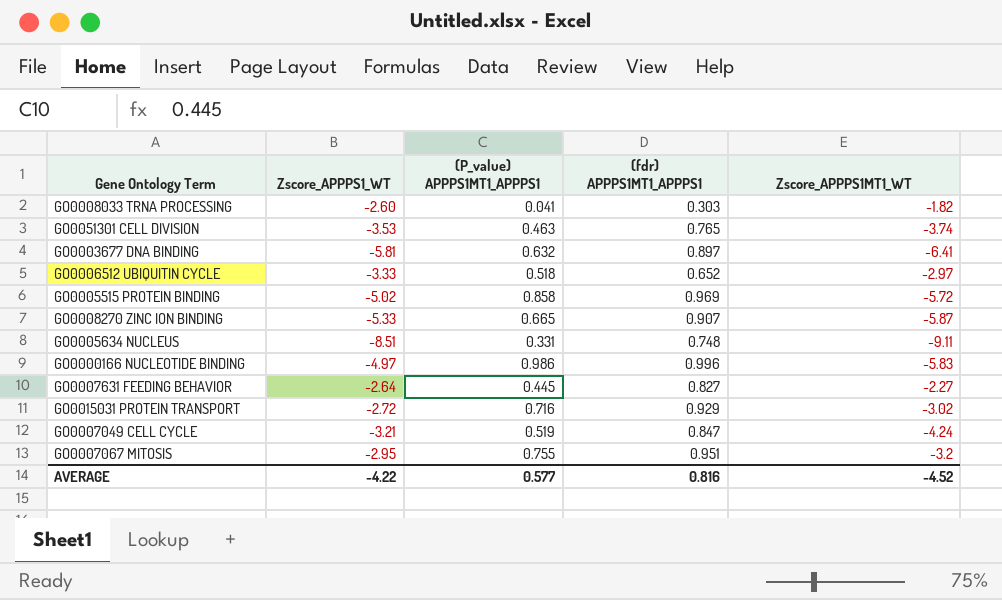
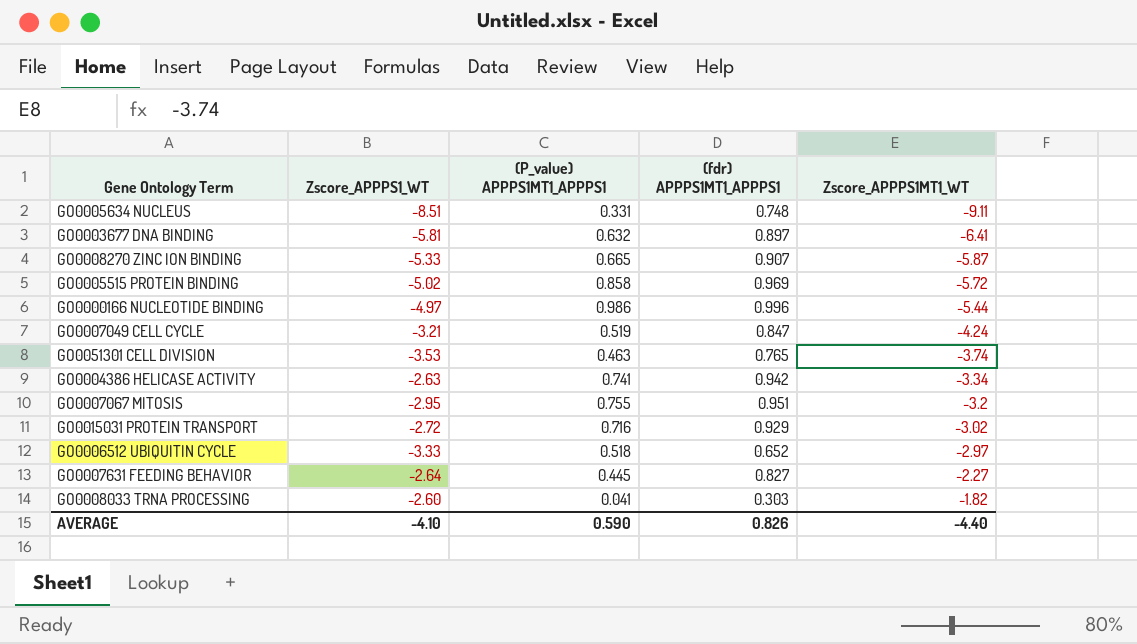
row order: none -> Zscore_APPPS1MT1_WT ascending
GO0000166 NUCLEOTIDE BINDING | Zscore_APPPS1MT1_WT: -5.83 -> -5.44
row GO0004386 HELICASE ACTIVITY: none -> -2.63 | 0.741 | 0.942 | -3.34
AVERAGE | Zscore_APPPS1_WT: -4.22 -> -4.10
AVERAGE | (P_value) APPPS1MT1_APPPS1: 0.577 -> 0.590
AVERAGE | (fdr) APPPS1MT1_APPPS1: 0.816 -> 0.826
AVERAGE | Zscore_APPPS1MT1_WT: -4.52 -> -4.40

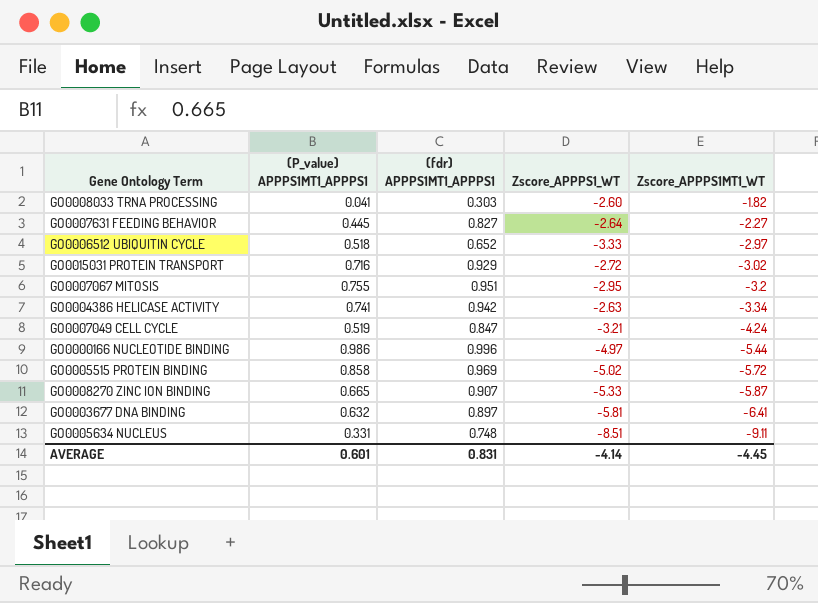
row order: Zscore_APPPS1MT1_WT ascending -> Zscore_APPPS1MT1_WT descending
column Zscore_APPPS1_WT | position: 2 -> 4
row GO0051301 CELL DIVISION: -3.53 | 0.463 | 0.765 | -3.74 -> none
AVERAGE | (P_value) APPPS1MT1_APPPS1: 0.590 -> 0.601
AVERAGE | (fdr) APPPS1MT1_APPPS1: 0.826 -> 0.831
AVERAGE | Zscore_APPPS1_WT: -4.10 -> -4.14
AVERAGE | Zscore_APPPS1MT1_WT: -4.40 -> -4.45

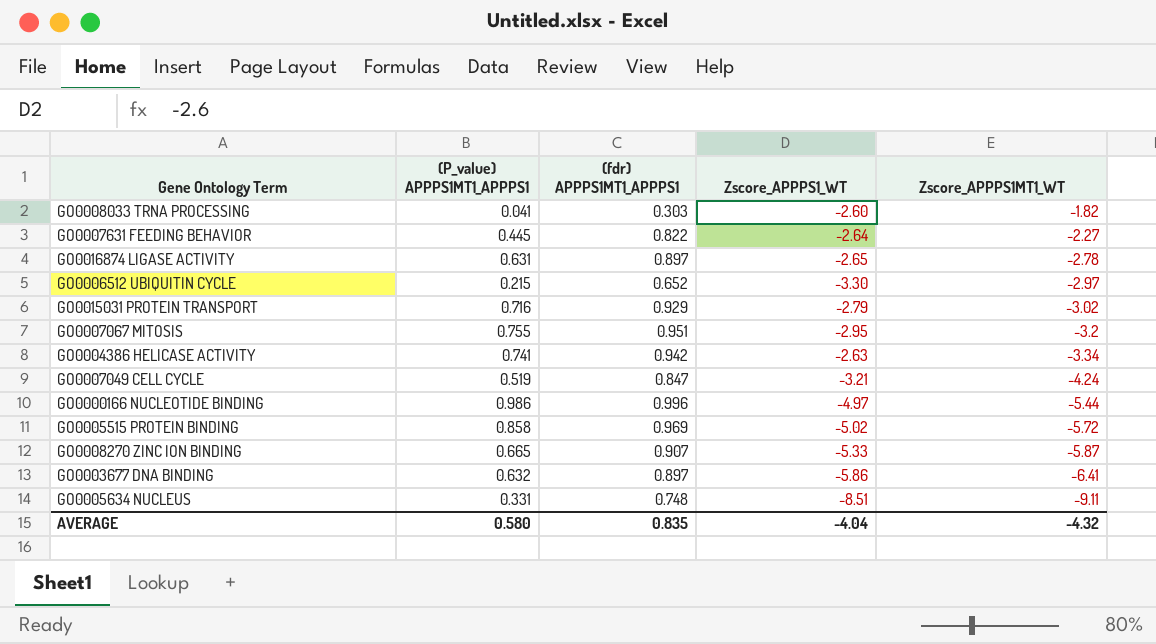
GO0007631 FEEDING BEHAVIOR | (fdr) APPPS1MT1_APPPS1: 0.827 -> 0.822
row GO0016874 LIGASE ACTIVITY: none -> 0.631 | 0.897 | -2.65 | -2.78
GO0006512 UBIQUITIN CYCLE | (P_value) APPPS1MT1_APPPS1: 0.518 -> 0.215
GO0006512 UBIQUITIN CYCLE | Zscore_APPPS1_WT: -3.33 -> -3.30
GO0015031 PROTEIN TRANSPORT | Zscore_APPPS1_WT: -2.72 -> -2.79
GO0003677 DNA BINDING | Zscore_APPPS1_WT: -5.81 -> -5.86
AVERAGE | (P_value) APPPS1MT1_APPPS1: 0.601 -> 0.580
AVERAGE | (fdr) APPPS1MT1_APPPS1: 0.831 -> 0.835
AVERAGE | Zscore_APPPS1_WT: -4.14 -> -4.04
AVERAGE | Zscore_APPPS1MT1_WT: -4.45 -> -4.32

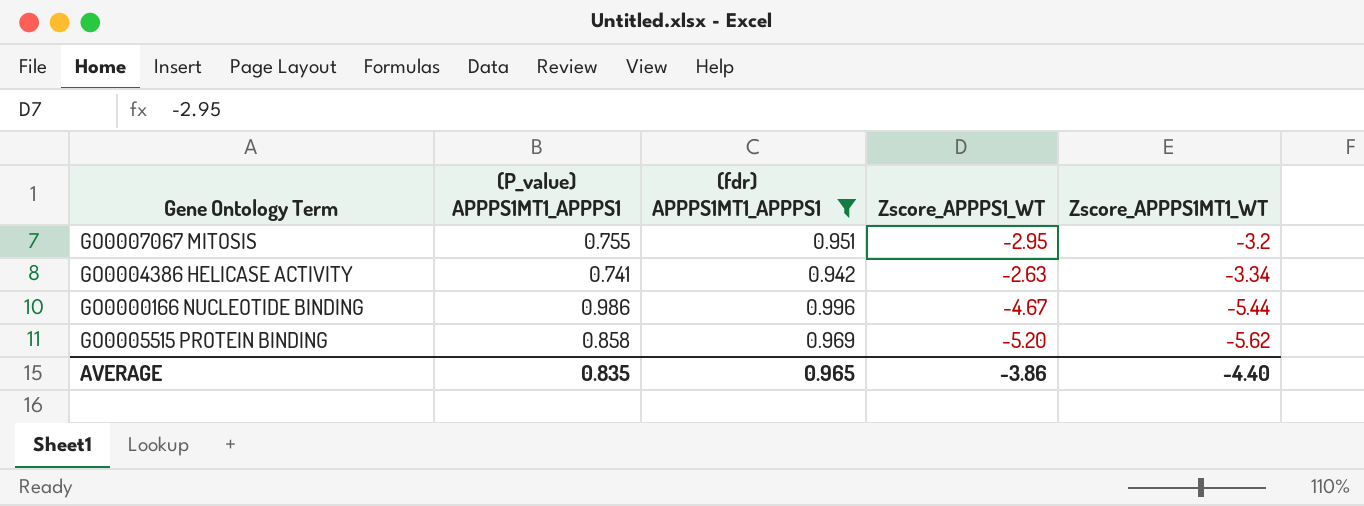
filter: none -> (fdr) APPPS1MT1_APPPS1 >= 0.942
GO0000166 NUCLEOTIDE BINDING | Zscore_APPPS1_WT: -4.97 -> -4.67
GO0005515 PROTEIN BINDING | Zscore_APPPS1_WT: -5.02 -> -5.20
GO0005515 PROTEIN BINDING | Zscore_APPPS1MT1_WT: -5.72 -> -5.62
AVERAGE | (P_value) APPPS1MT1_APPPS1: 0.580 -> 0.835
AVERAGE | (fdr) APPPS1MT1_APPPS1: 0.835 -> 0.965
AVERAGE | Zscore_APPPS1_WT: -4.04 -> -3.86
AVERAGE | Zscore_APPPS1MT1_WT: -4.32 -> -4.40

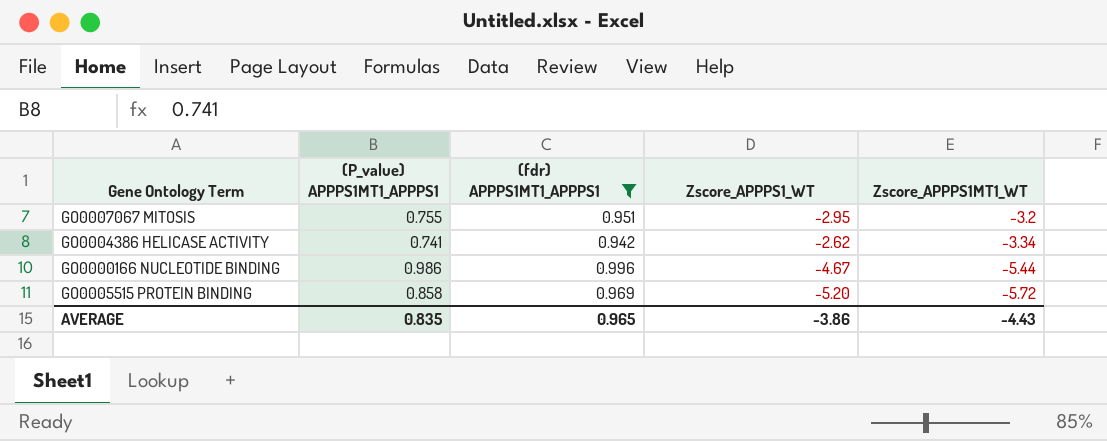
GO0004386 HELICASE ACTIVITY | Zscore_APPPS1_WT: -2.63 -> -2.62
GO0005515 PROTEIN BINDING | Zscore_APPPS1MT1_WT: -5.62 -> -5.72
AVERAGE | Zscore_APPPS1MT1_WT: -4.40 -> -4.43

